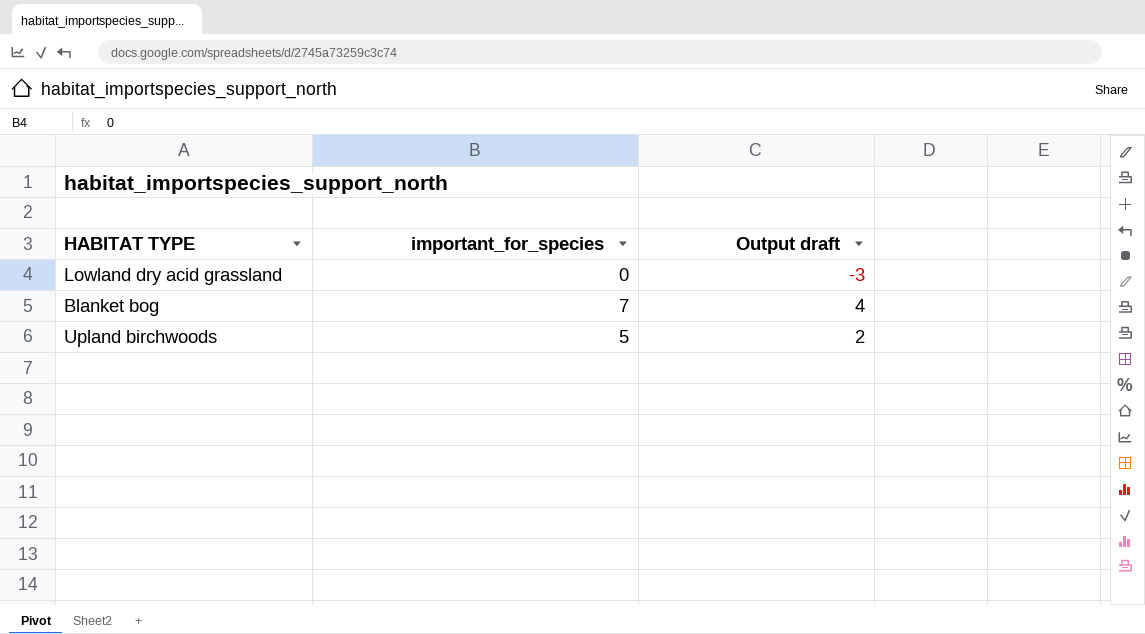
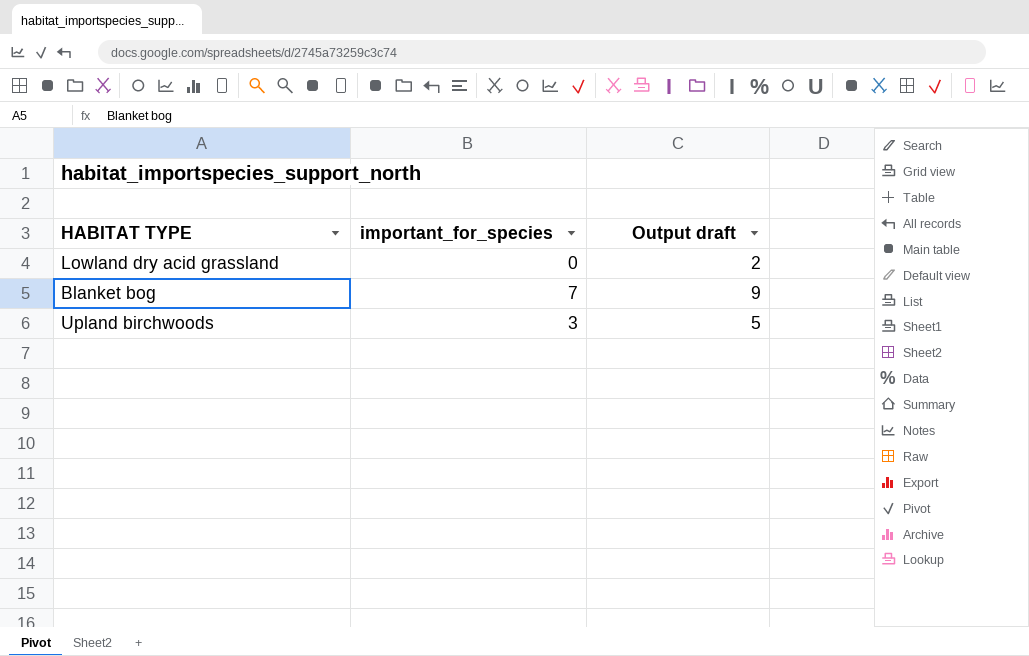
column Output draft | formula: [important_for_species] - 3 -> [important_for_species] + 2
Upland birchwoods | important_for_species: 5 -> 3

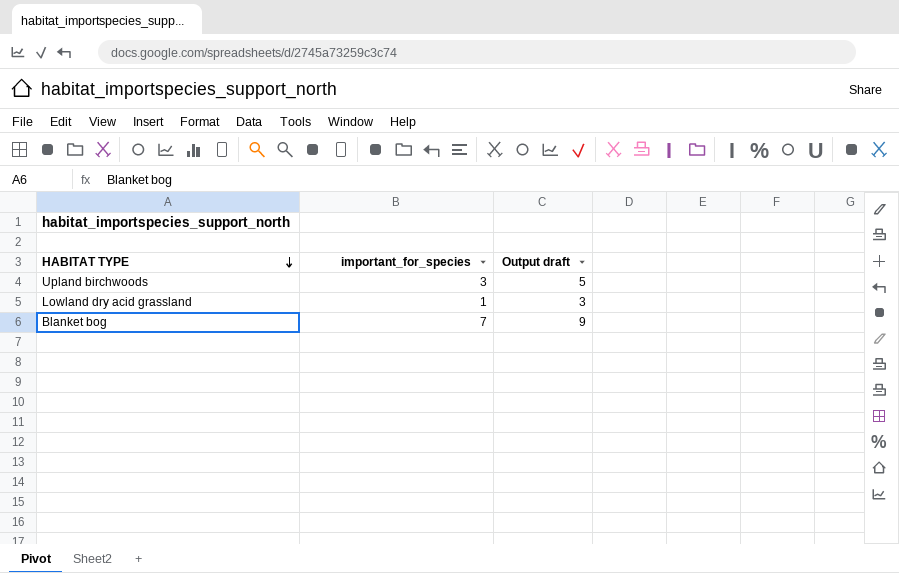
row order: none -> HABITAT TYPE descending
Lowland dry acid grassland | important_for_species: 0 -> 1
Lowland dry acid grassland | Output draft: 2 -> 3

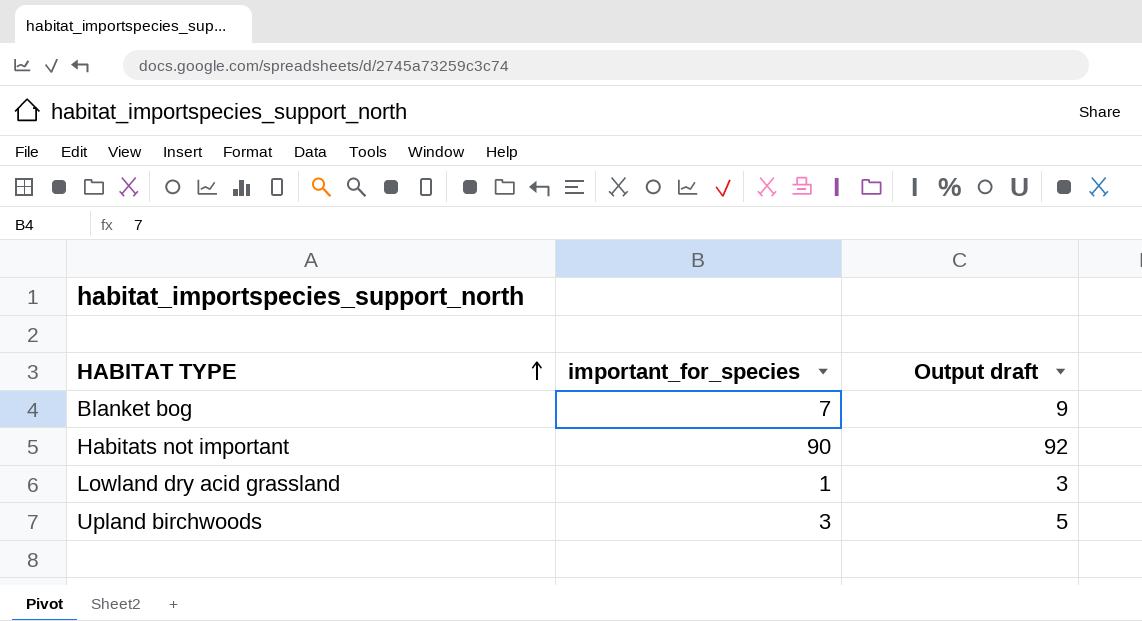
row order: HABITAT TYPE descending -> HABITAT TYPE ascending
row Habitats not important: none -> 90 | 92

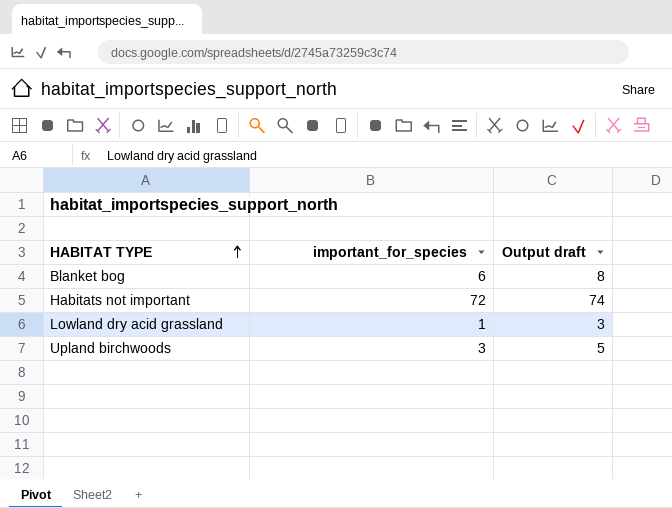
Blanket bog | important_for_species: 7 -> 6
Blanket bog | Output draft: 9 -> 8
Habitats not important | important_for_species: 90 -> 72
Habitats not important | Output draft: 92 -> 74

